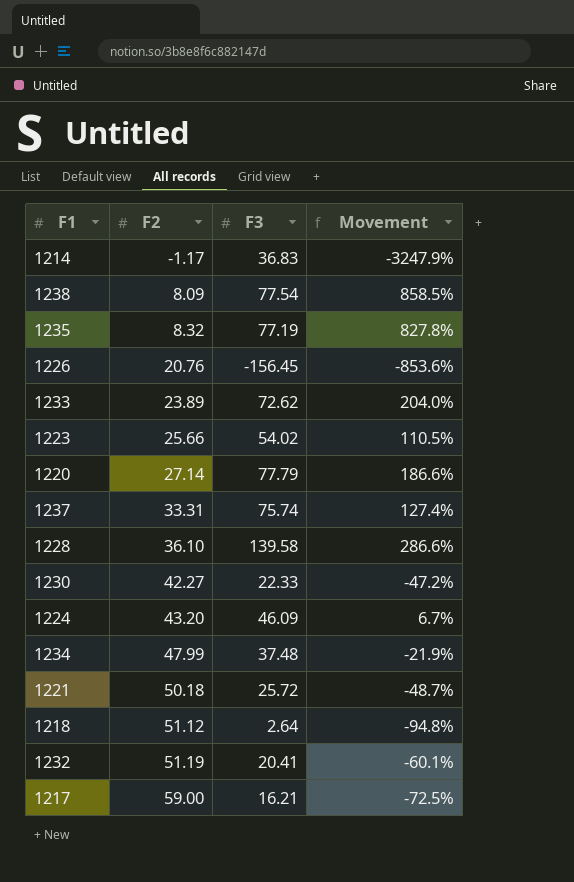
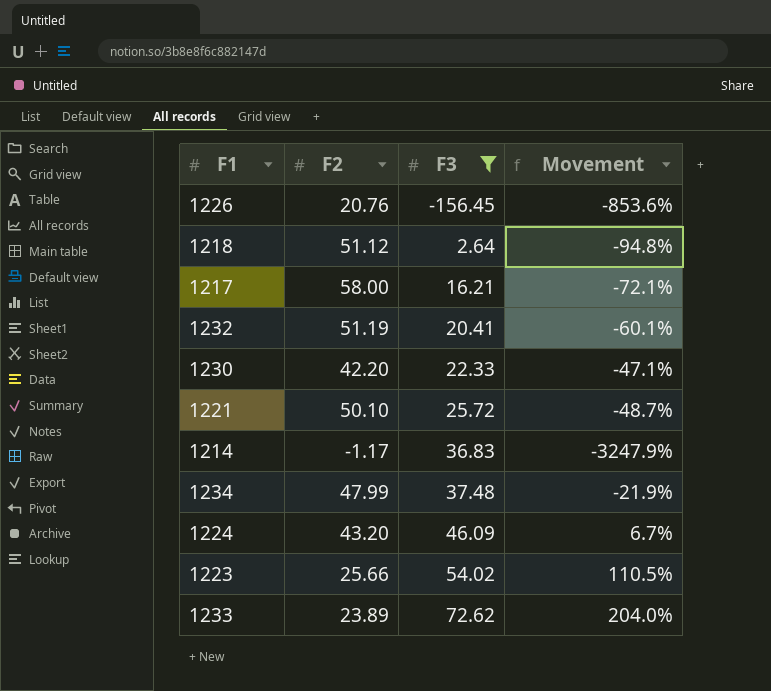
filter: none -> F3 <= 72.62
row order: F2 ascending -> F3 ascending
1217 | F2: 59.00 -> 58.00
1217 | Movement: -72.5% -> -72.1%
1230 | F2: 42.27 -> 42.20
1230 | Movement: -47.2% -> -47.1%
1221 | F2: 50.18 -> 50.10

